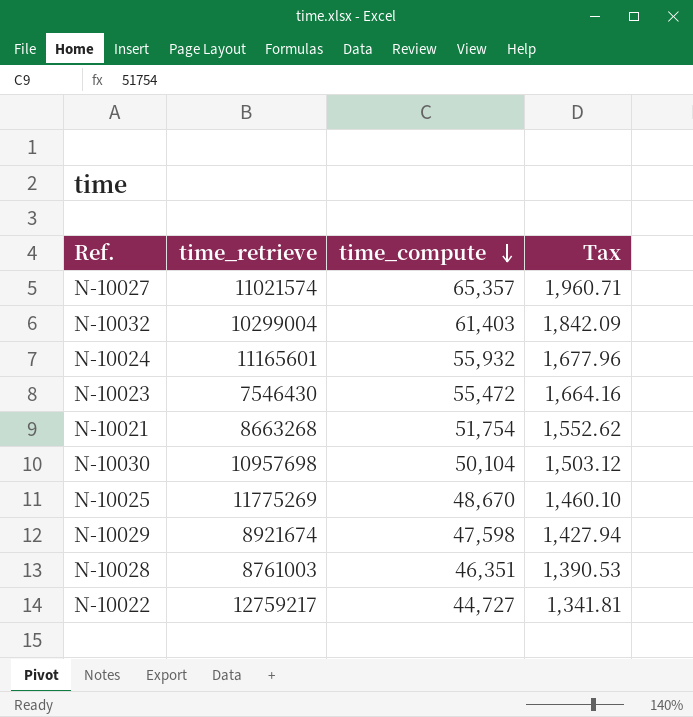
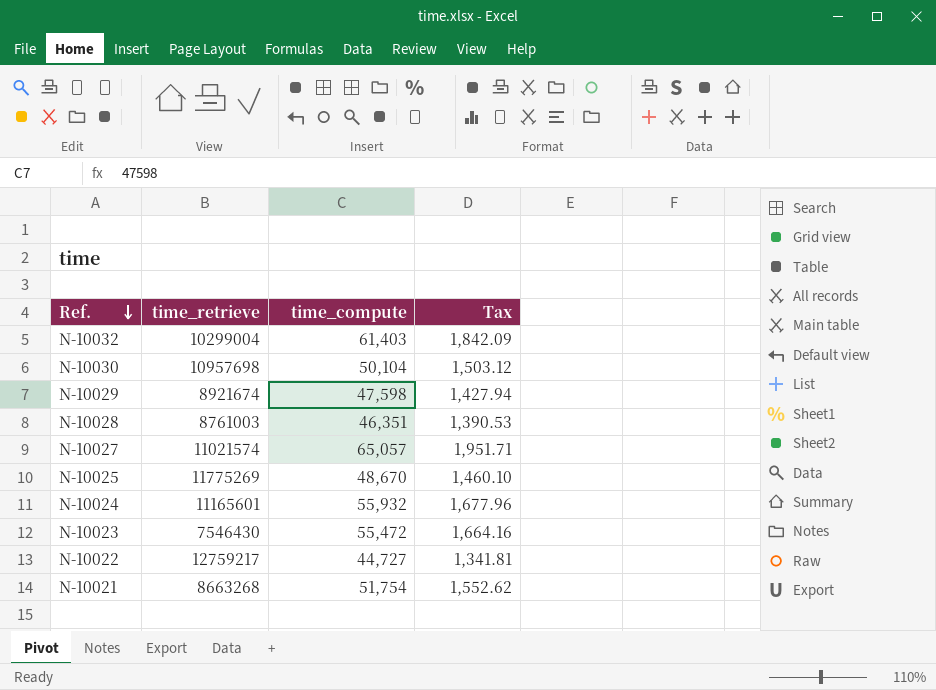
row order: time_compute descending -> Ref. descending
N-10027 | time_compute: 65,357 -> 65,057
N-10027 | Tax: 1,960.71 -> 1,951.71

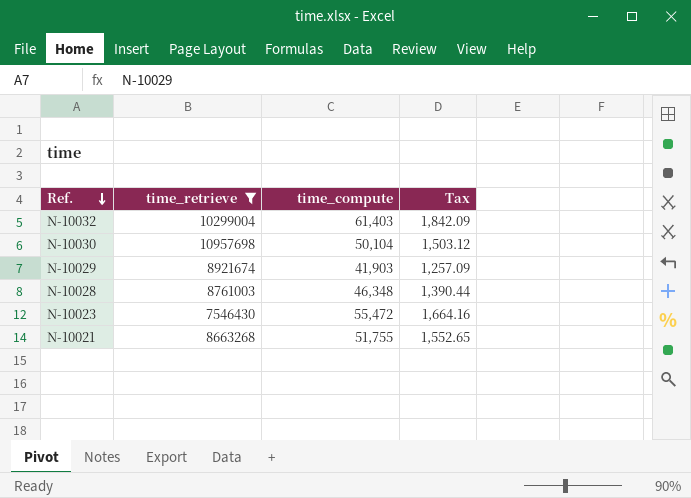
filter: none -> time_retrieve <= 10957698
N-10029 | time_compute: 47,598 -> 41,903
N-10029 | Tax: 1,427.94 -> 1,257.09
N-10028 | time_compute: 46,351 -> 46,348
N-10028 | Tax: 1,390.53 -> 1,390.44
N-10021 | time_compute: 51,754 -> 51,755
N-10021 | Tax: 1,552.62 -> 1,552.65

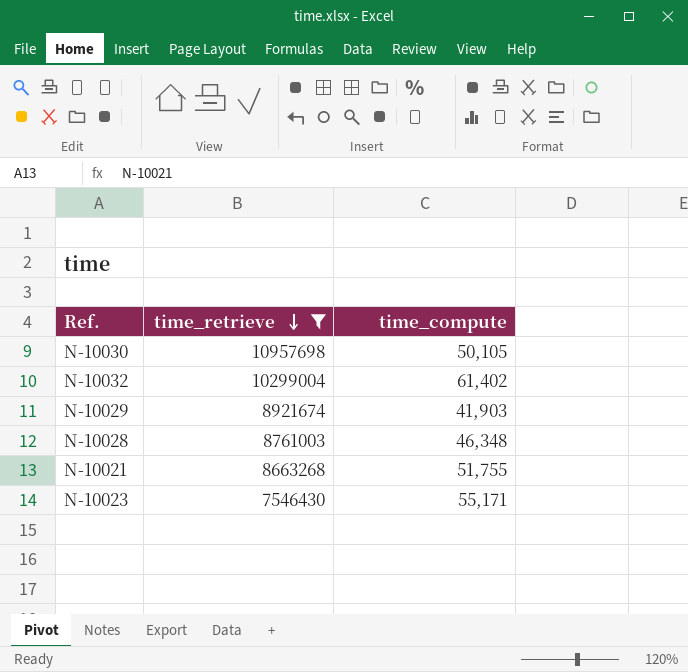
row order: Ref. descending -> time_retrieve descending
column Tax | formula: [time_compute] * 0.03 -> none
N-10030 | time_compute: 50,104 -> 50,105
N-10032 | time_compute: 61,403 -> 61,402
N-10023 | time_compute: 55,472 -> 55,171

